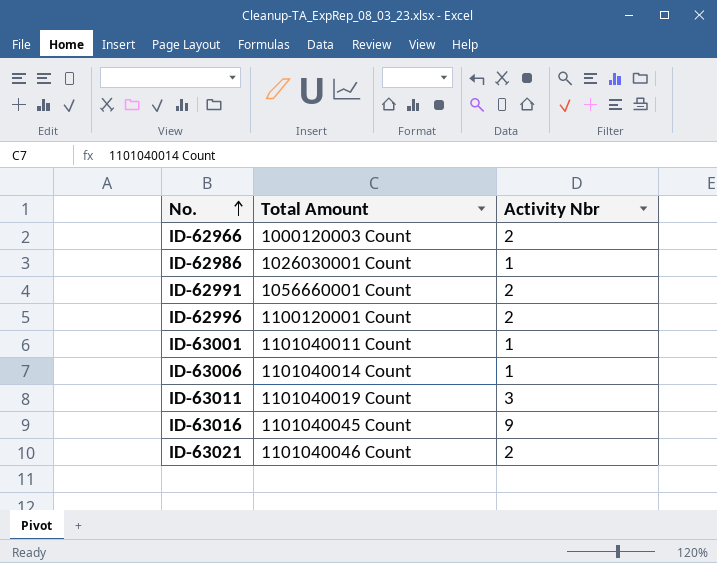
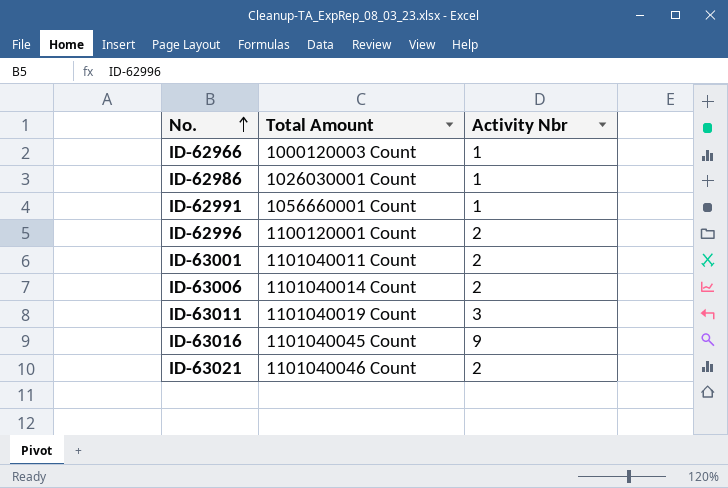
ID-62966 | Activity Nbr: 2 -> 1
ID-62991 | Activity Nbr: 2 -> 1
ID-63001 | Activity Nbr: 1 -> 2
ID-63006 | Activity Nbr: 1 -> 2

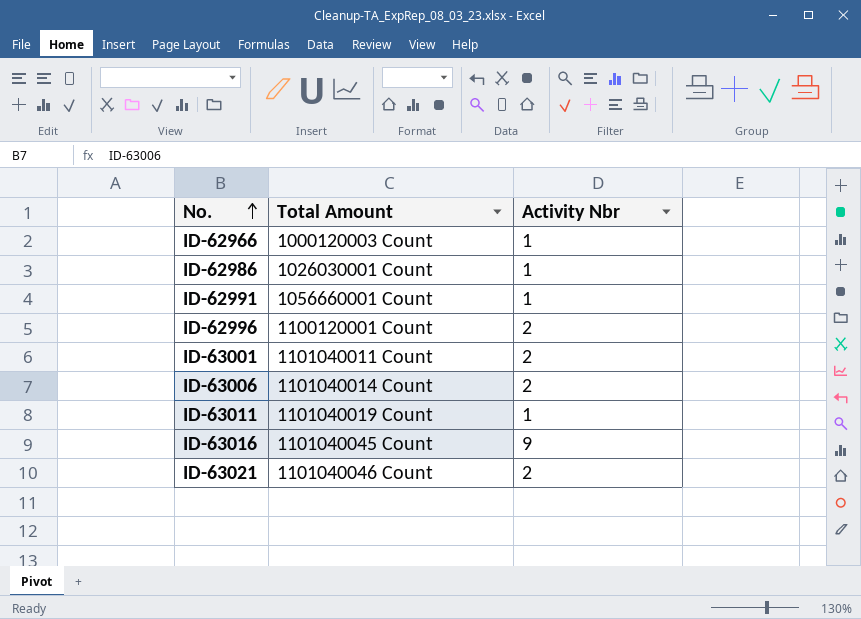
ID-63011 | Activity Nbr: 3 -> 1

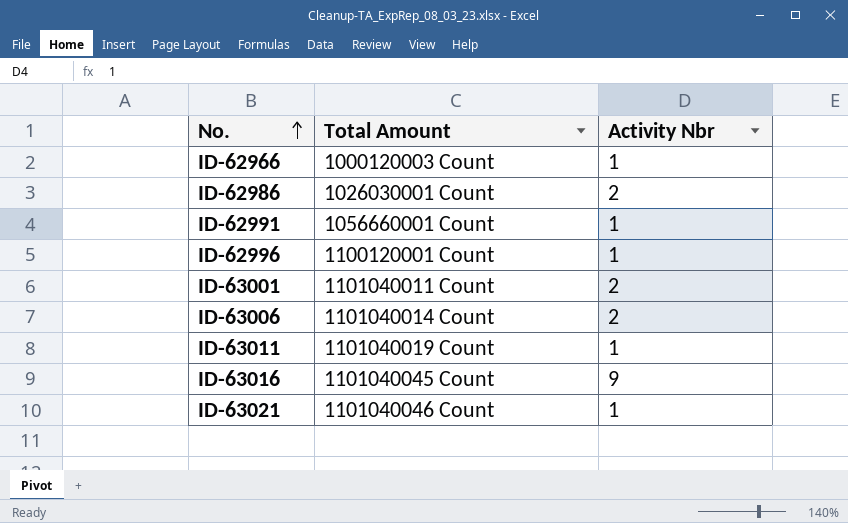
ID-62986 | Activity Nbr: 1 -> 2
ID-62996 | Activity Nbr: 2 -> 1
ID-63021 | Activity Nbr: 2 -> 1

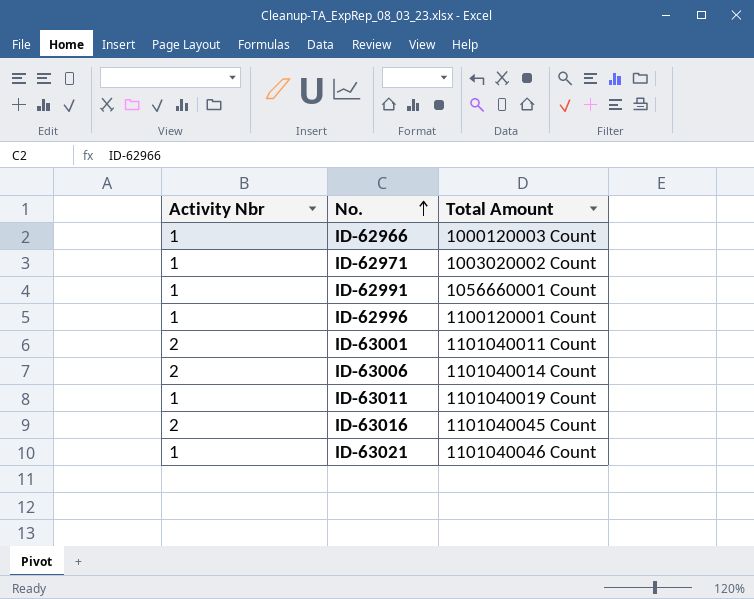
column Activity Nbr | position: 3 -> 1
row ID-62986: 1026030001 Count | 2 -> none
row ID-62971: none -> 1 | 1003020002 Count
ID-63016 | Activity Nbr: 9 -> 2

